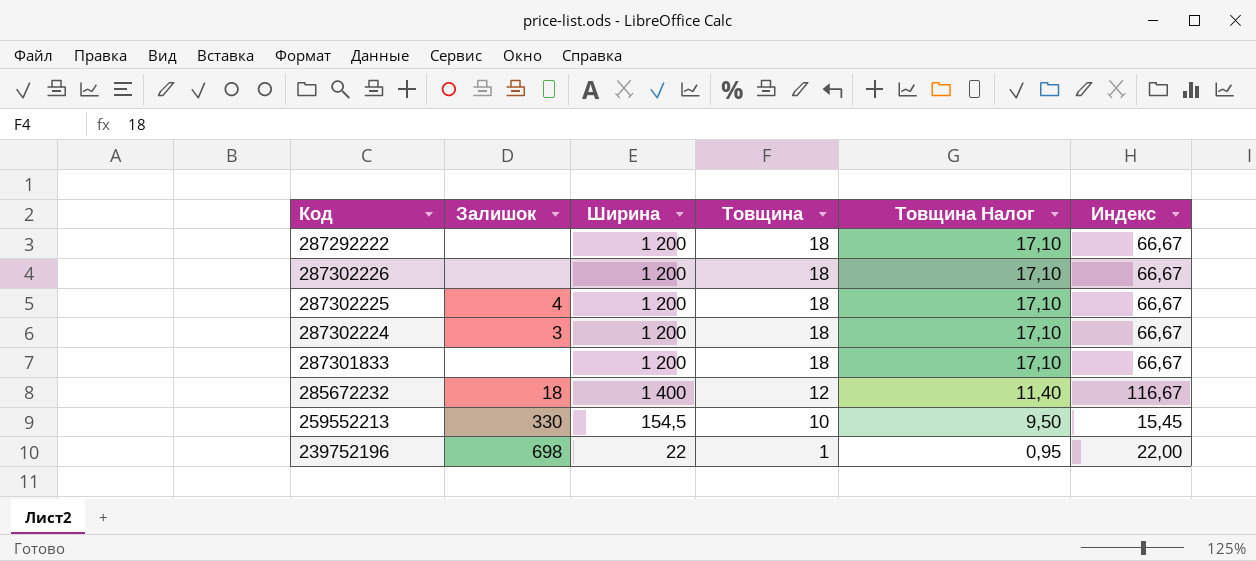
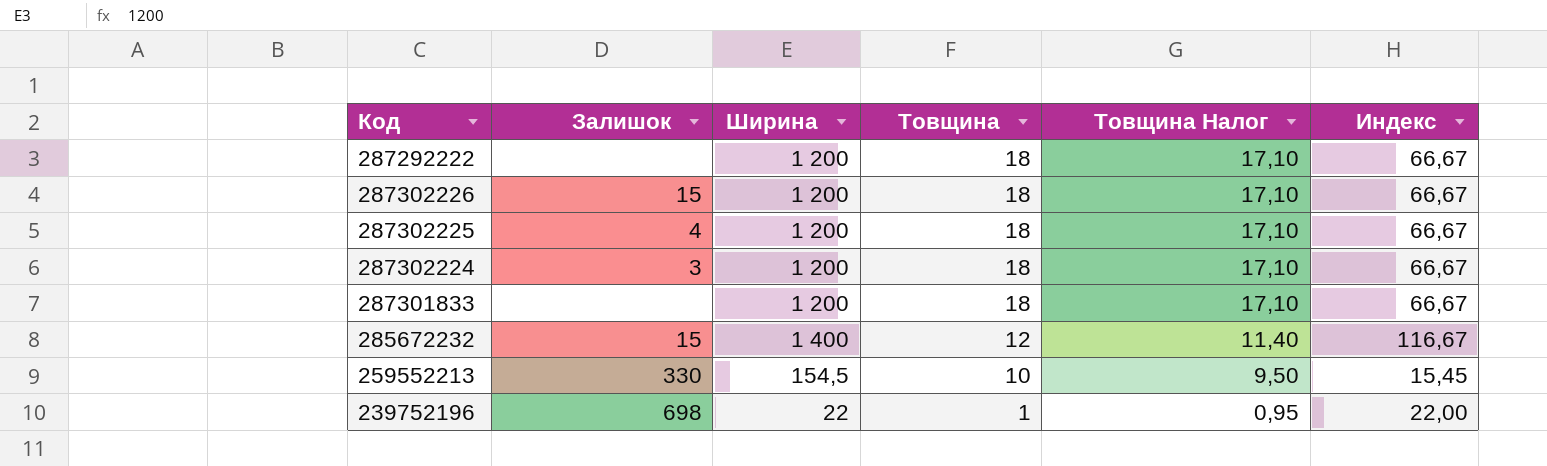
287302226 | Залишок: none -> 15
285672232 | Залишок: 18 -> 15

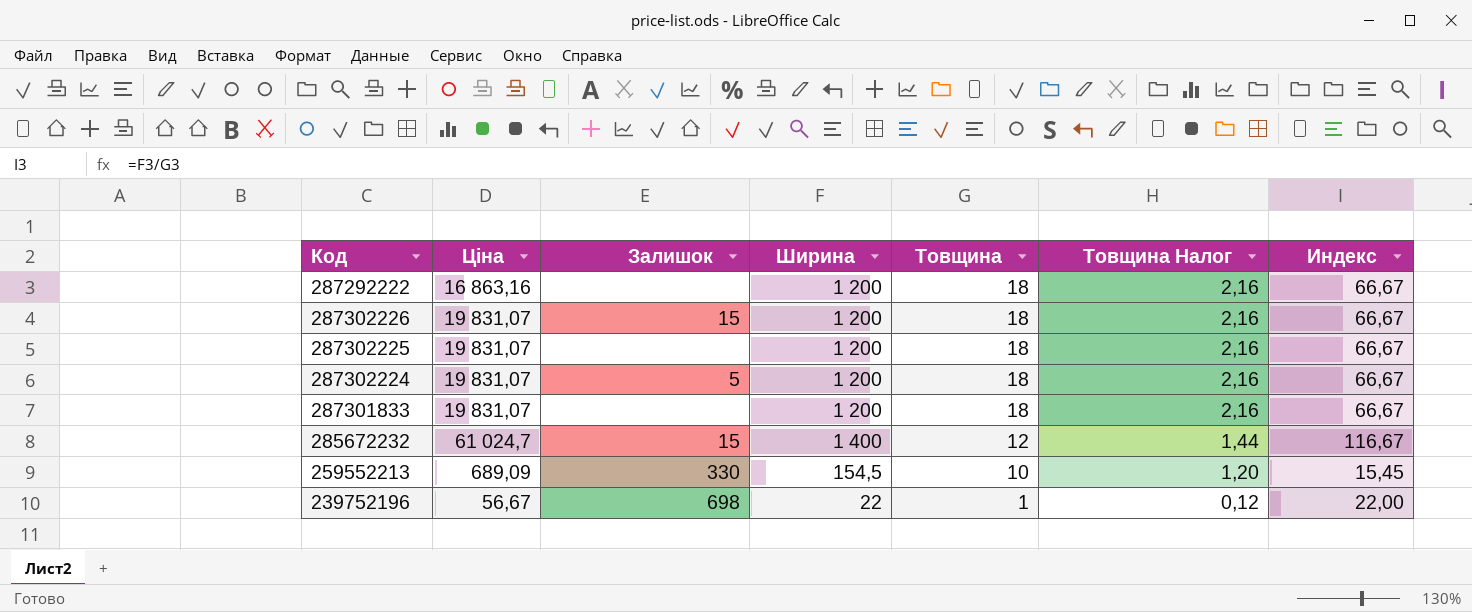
column Ціна | position: none -> 2
column Товщина Налог | formula: [Товщина] * 0,95 -> [Товщина] * 0,12
287302225 | Залишок: 4 -> none
287302224 | Залишок: 3 -> 5

